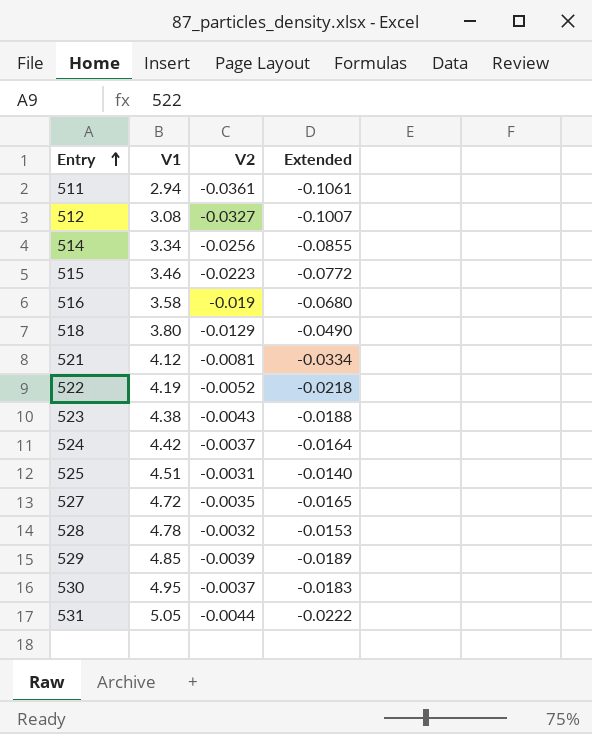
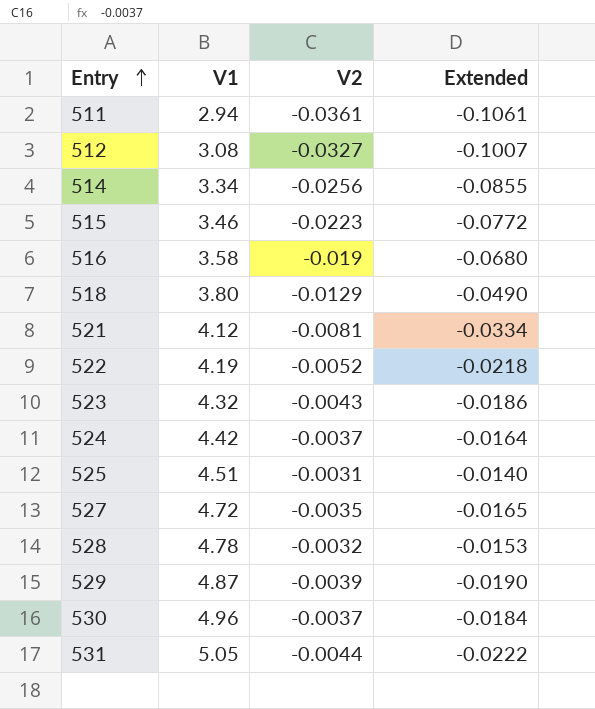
523 | V1: 4.38 -> 4.32
523 | Extended: -0.0188 -> -0.0186
529 | V1: 4.85 -> 4.87
529 | Extended: -0.0189 -> -0.0190
530 | V1: 4.95 -> 4.96
530 | Extended: -0.0183 -> -0.0184

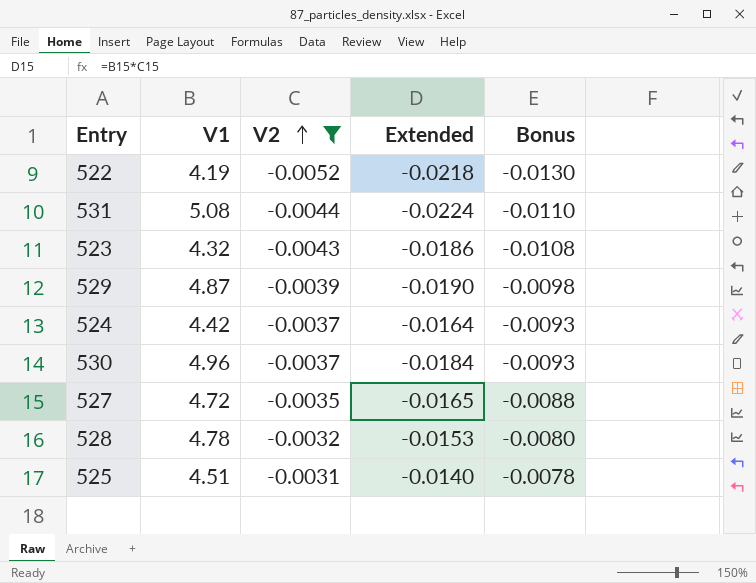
filter: none -> V2 >= -0.0052
row order: Entry ascending -> V2 ascending
column Bonus | formula: none -> [V2] * 2.5
531 | V1: 5.05 -> 5.08
531 | Extended: -0.0222 -> -0.0224

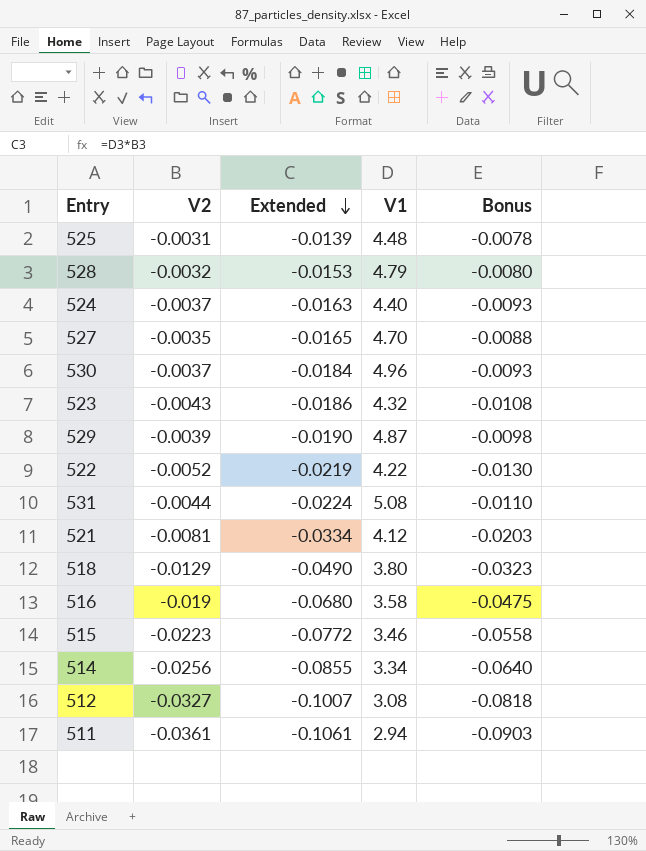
filter: V2 >= -0.0052 -> none
row order: V2 ascending -> Extended descending
column V1 | position: 2 -> 4
525 | Extended: -0.0140 -> -0.0139
525 | V1: 4.51 -> 4.48
528 | V1: 4.78 -> 4.79
524 | Extended: -0.0164 -> -0.0163
524 | V1: 4.42 -> 4.40
527 | V1: 4.72 -> 4.70
522 | Extended: -0.0218 -> -0.0219
522 | V1: 4.19 -> 4.22

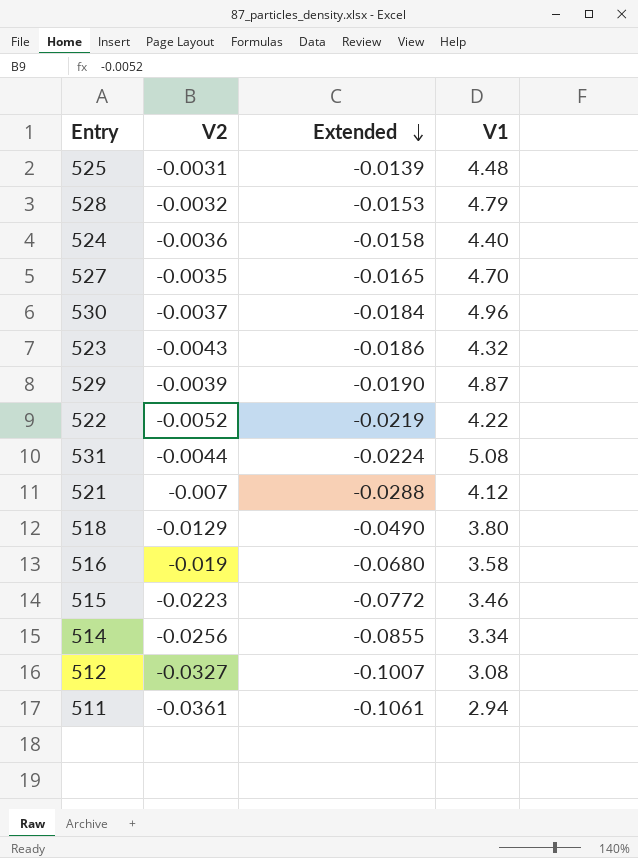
column Bonus | formula: [V2] * 2.5 -> none
524 | V2: -0.0037 -> -0.0036
524 | Extended: -0.0163 -> -0.0158
521 | V2: -0.0081 -> -0.007
521 | Extended: -0.0334 -> -0.0288

